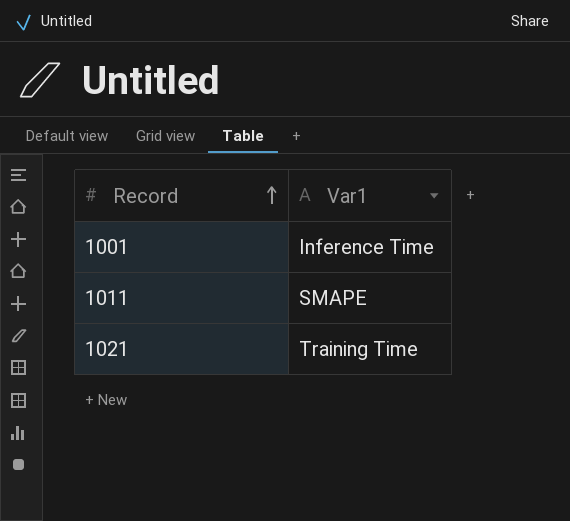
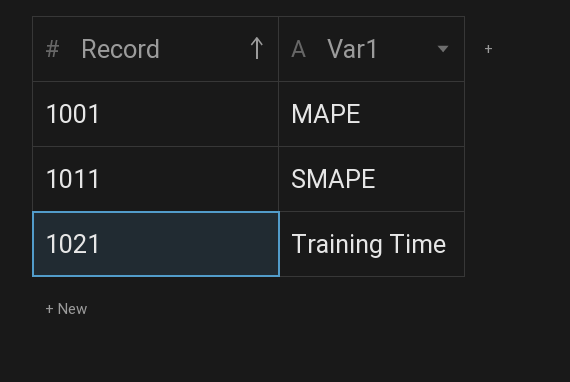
1001 | Var1: Inference Time -> MAPE

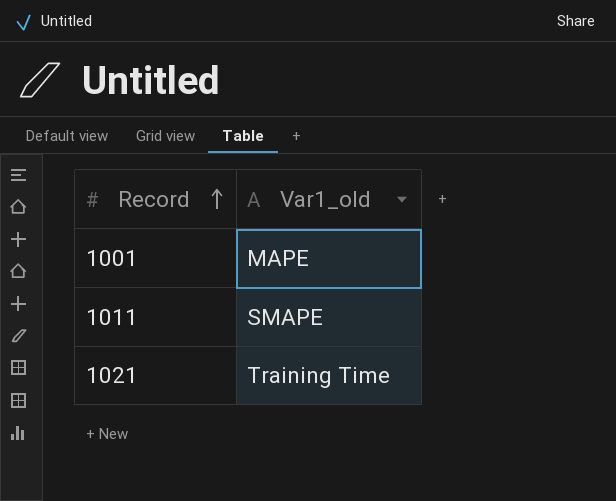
column name: Var1 -> Var1_old

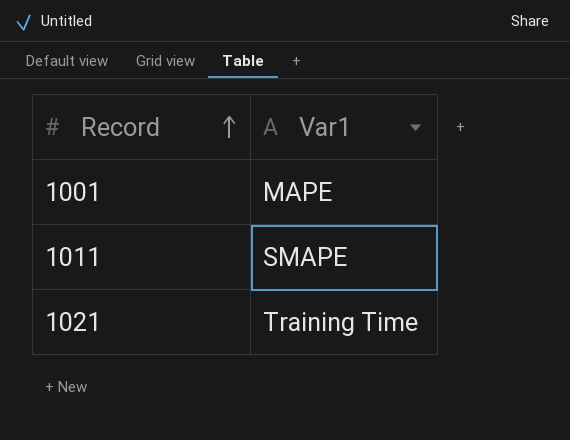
column name: Var1_old -> Var1

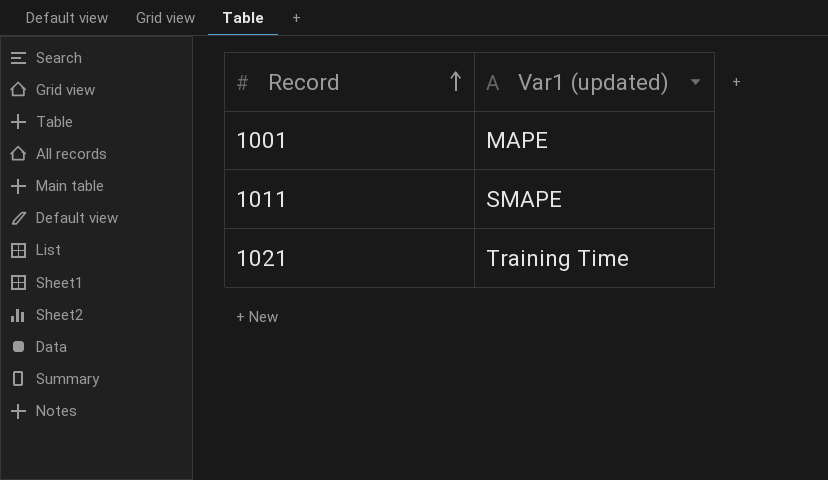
column name: Var1 -> Var1 (updated)

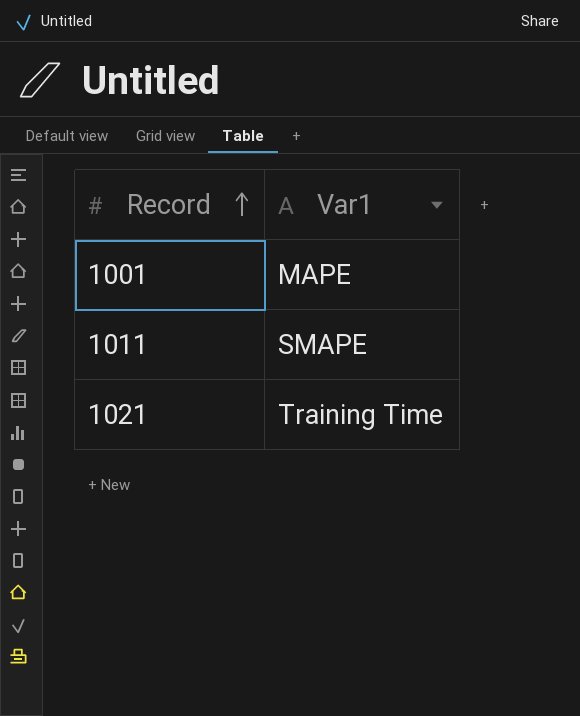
column name: Var1 (updated) -> Var1

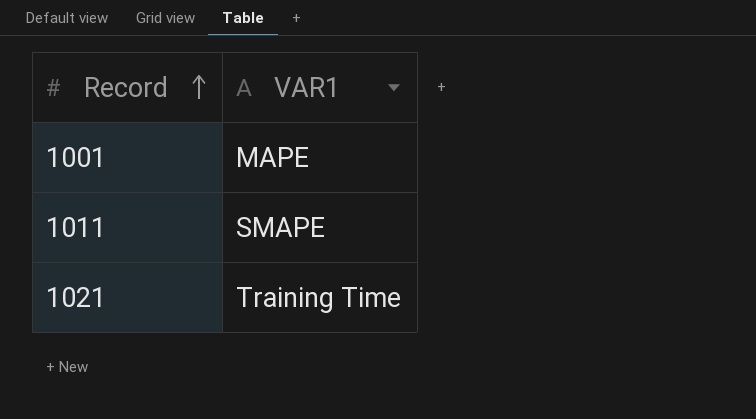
column name: Var1 -> VAR1

